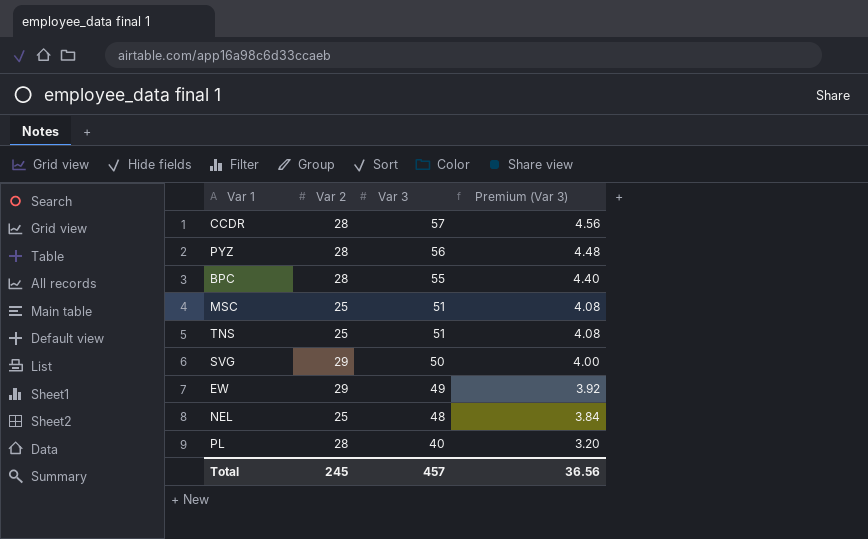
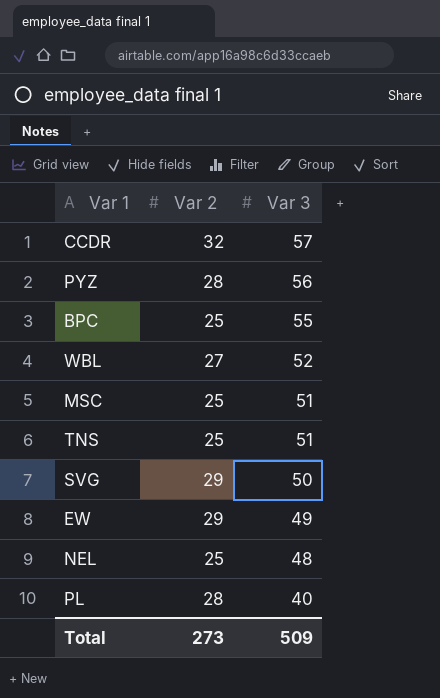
column Premium (Var 3) | formula: [Var 3] * 0.08 -> none
CCDR | Var 2: 28 -> 32
BPC | Var 2: 28 -> 25
row WBL: none -> 27 | 52
Total | Var 2: 245 -> 273
Total | Var 3: 457 -> 509

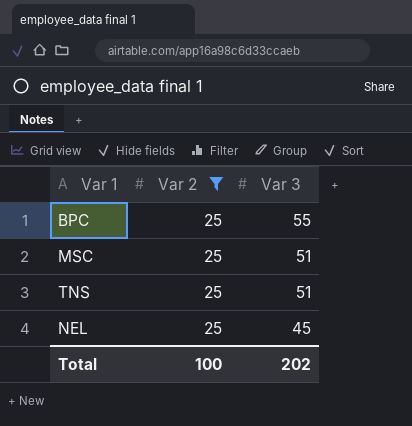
filter: none -> Var 2 = 25
NEL | Var 3: 48 -> 45
Total | Var 2: 273 -> 100
Total | Var 3: 509 -> 202

